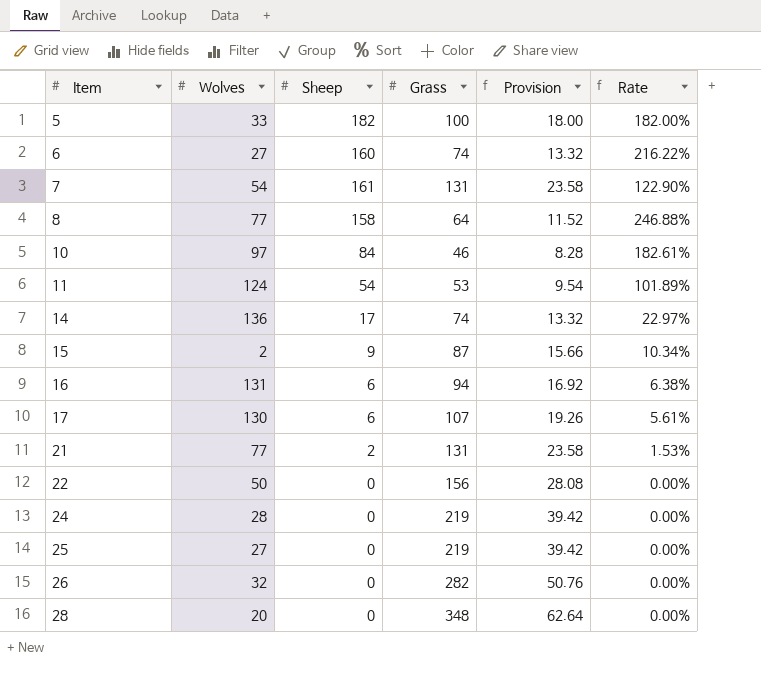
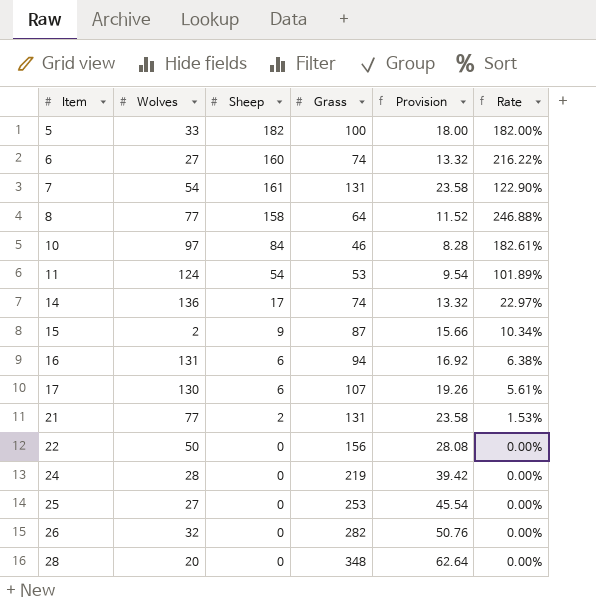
25 | Grass: 219 -> 253
25 | Provision: 39.42 -> 45.54

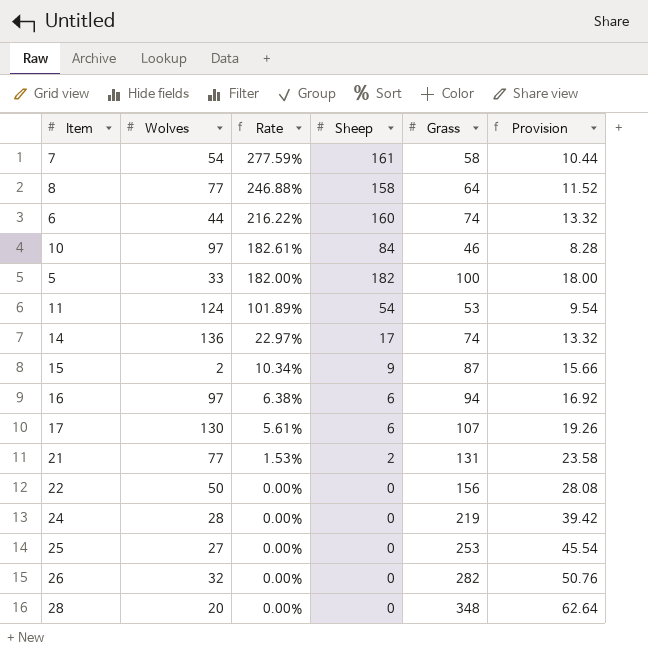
row order: Item ascending -> Rate descending
column Rate | position: 6 -> 3
7 | Rate: 122.90% -> 277.59%
7 | Grass: 131 -> 58
7 | Provision: 23.58 -> 10.44
6 | Wolves: 27 -> 44
16 | Wolves: 131 -> 97

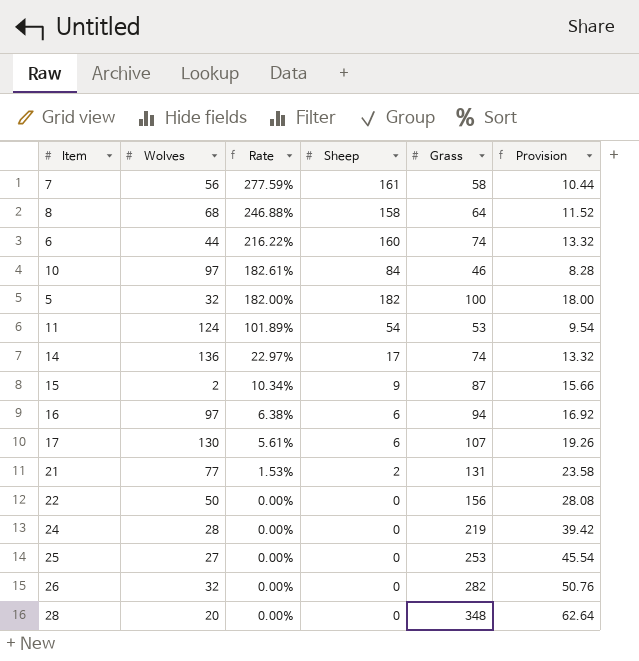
7 | Wolves: 54 -> 56
8 | Wolves: 77 -> 68
5 | Wolves: 33 -> 32

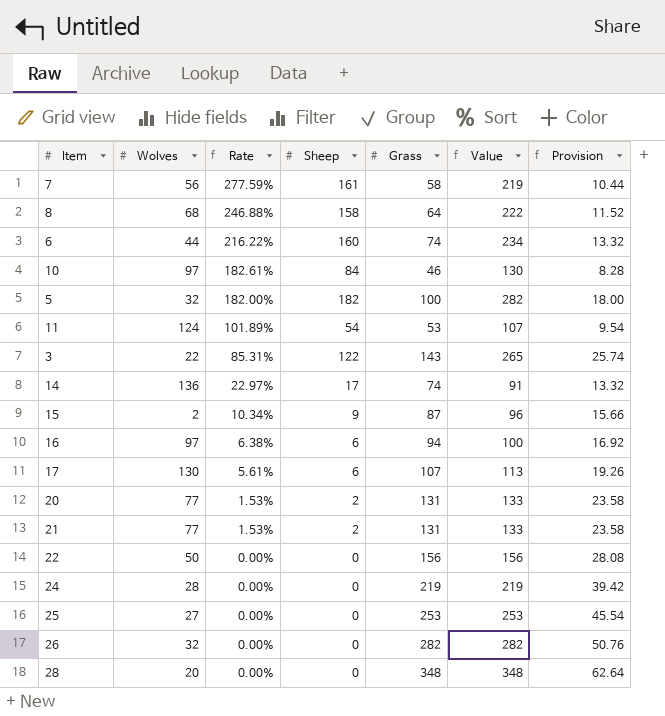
column Value | formula: none -> [Sheep] + [Grass]
row 3: none -> 22 | 85.31% | 122 | 143 | 265 | 25.74
row 20: none -> 77 | 1.53% | 2 | 131 | 133 | 23.58

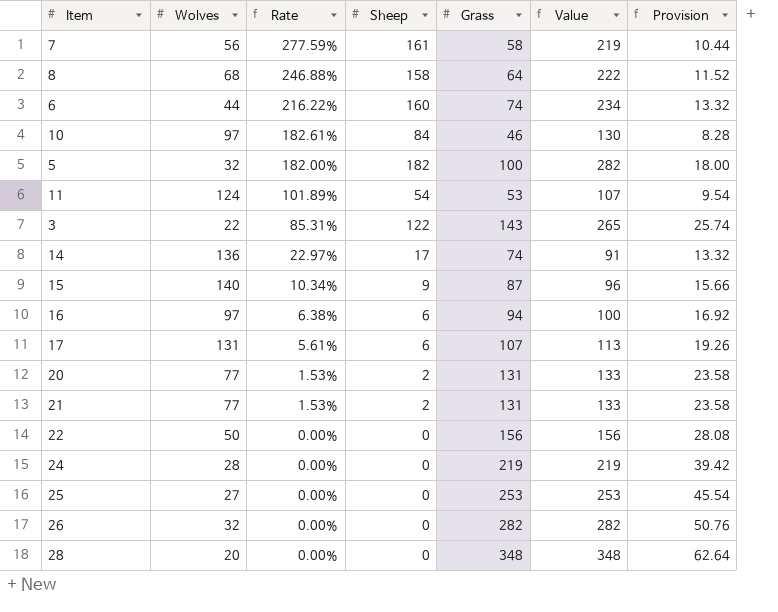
15 | Wolves: 2 -> 140
17 | Wolves: 130 -> 131

